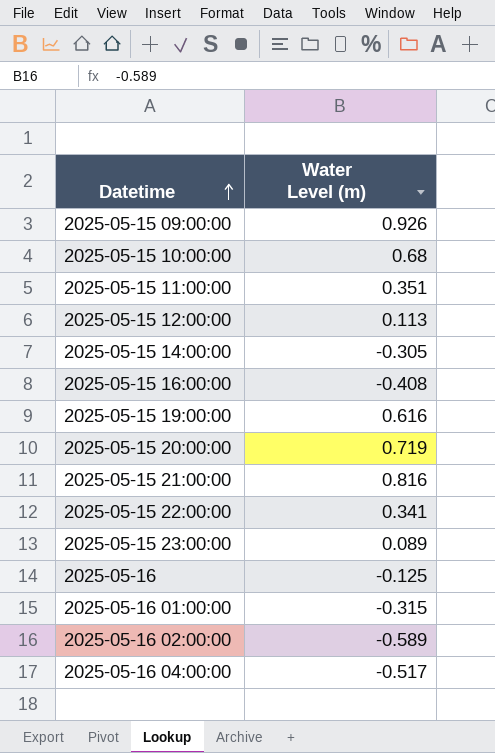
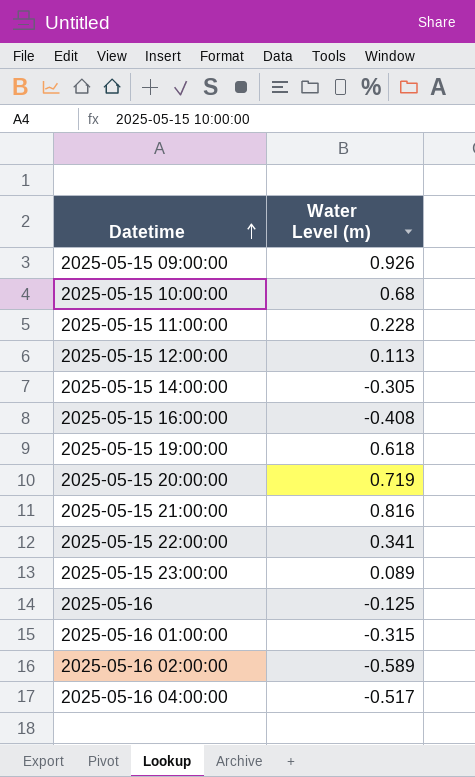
2025-05-15 11:00:00 | Water Level (m): 0.351 -> 0.228
2025-05-15 19:00:00 | Water Level (m): 0.616 -> 0.618

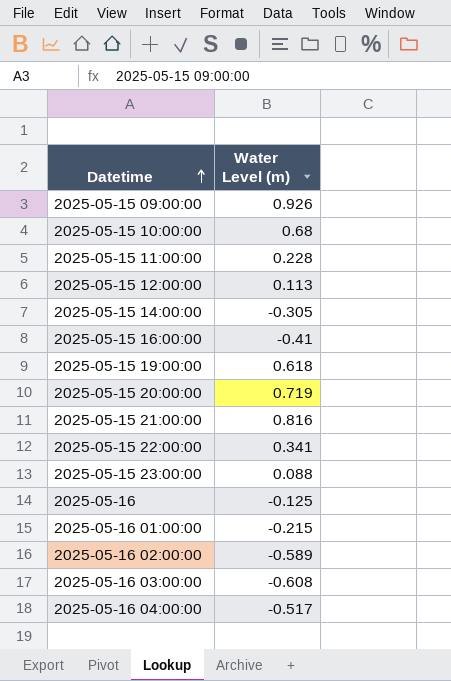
2025-05-15 16:00:00 | Water Level (m): -0.408 -> -0.41
2025-05-15 23:00:00 | Water Level (m): 0.089 -> 0.088
2025-05-16 01:00:00 | Water Level (m): -0.315 -> -0.215
row 2025-05-16 03:00:00: none -> -0.608

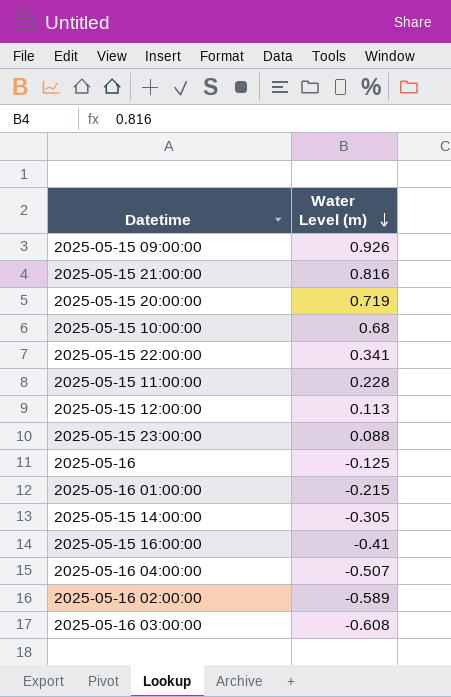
row order: Datetime ascending -> Water Level (m) descending
row 2025-05-15 19:00:00: 0.618 -> none
2025-05-16 04:00:00 | Water Level (m): -0.517 -> -0.507

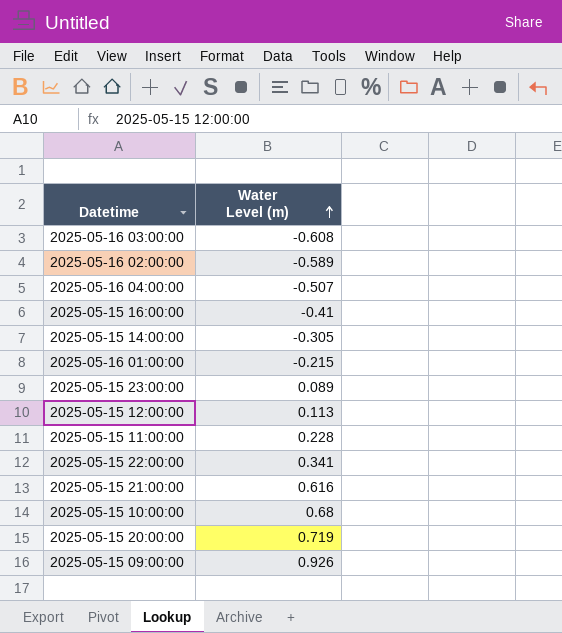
row order: Water Level (m) descending -> Water Level (m) ascending
row 2025-05-16: -0.125 -> none
2025-05-15 23:00:00 | Water Level (m): 0.088 -> 0.089
2025-05-15 21:00:00 | Water Level (m): 0.816 -> 0.616

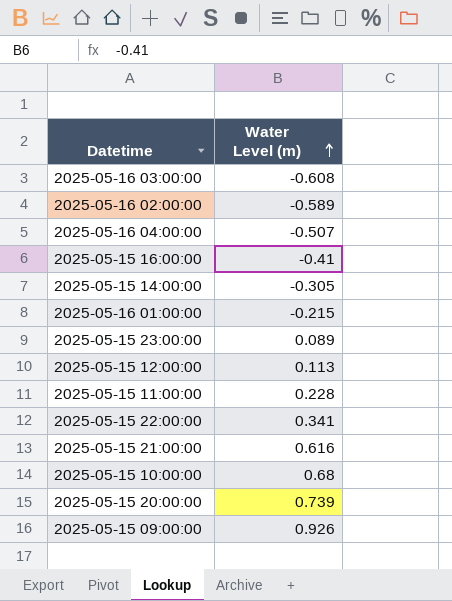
2025-05-15 20:00:00 | Water Level (m): 0.719 -> 0.739

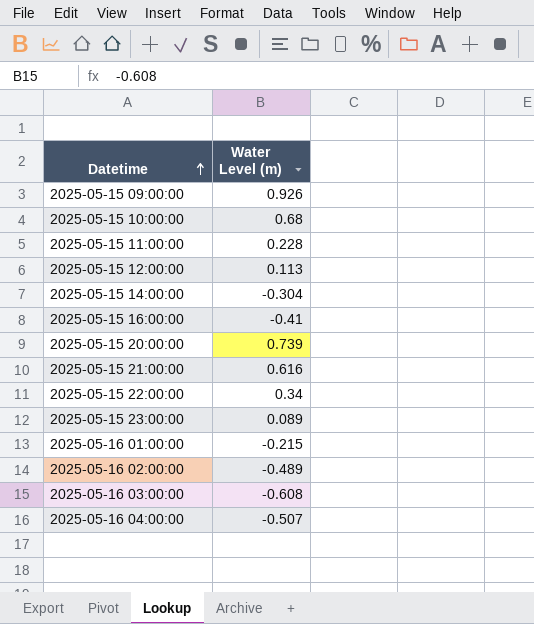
row order: Water Level (m) ascending -> Datetime ascending
2025-05-15 14:00:00 | Water Level (m): -0.305 -> -0.304
2025-05-15 22:00:00 | Water Level (m): 0.341 -> 0.34
2025-05-16 02:00:00 | Water Level (m): -0.589 -> -0.489

